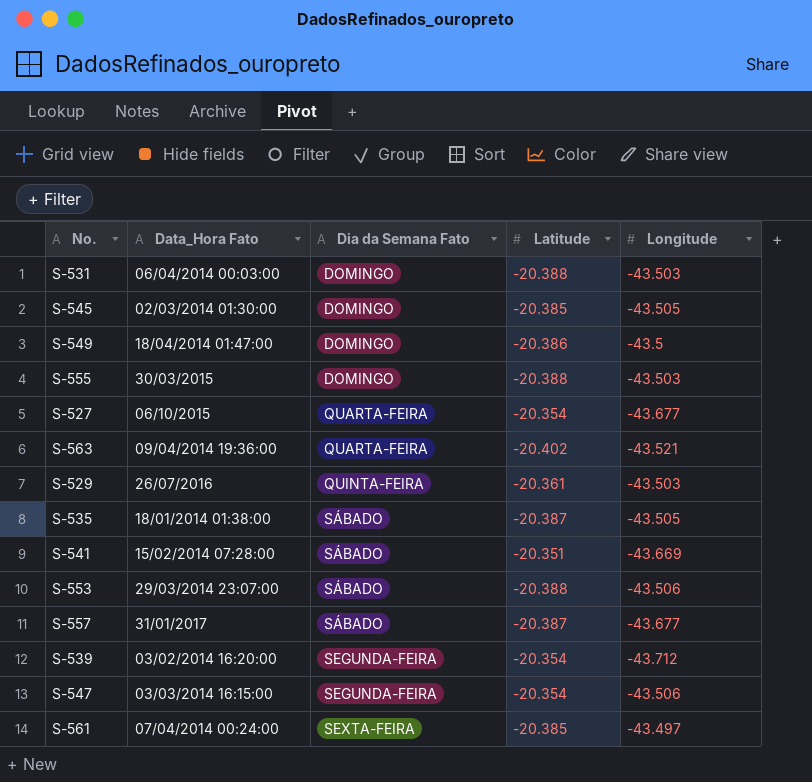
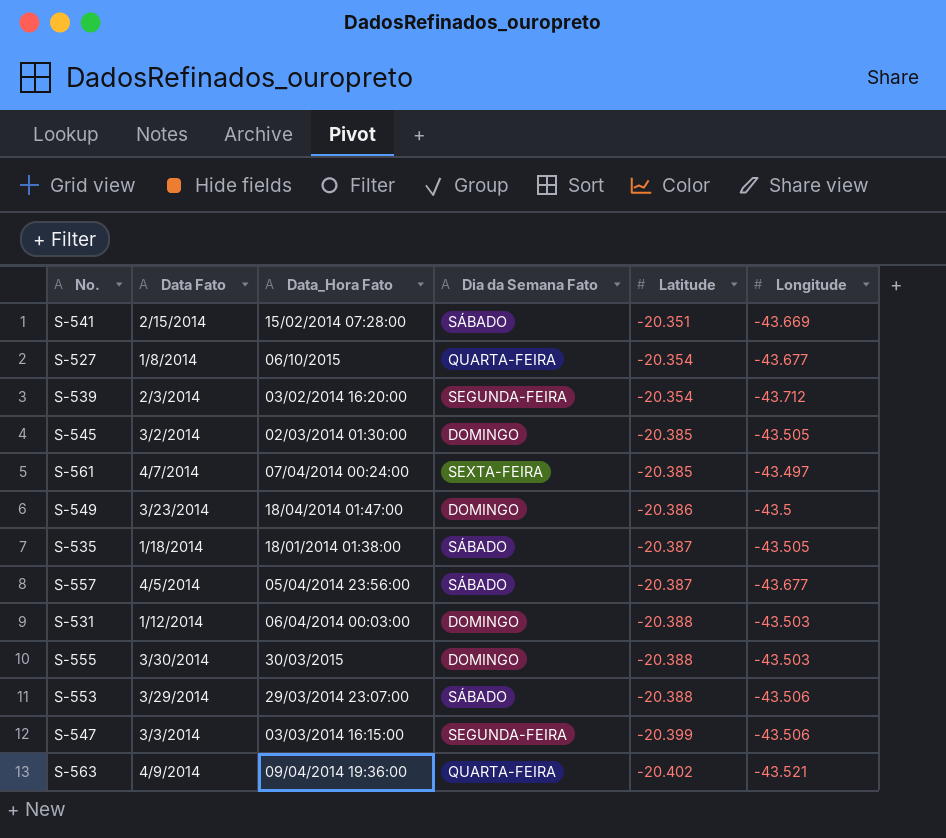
row order: Dia da Semana Fato ascending -> Latitude descending
column Data Fato | position: none -> 2
row S-529: 26/07/2016 | QUINTA-FEIRA | -20.361 | -43.503 -> none
S-557 | Data_Hora Fato: 31/01/2017 -> 05/04/2014 23:56:00
S-547 | Latitude: -20.354 -> -20.399

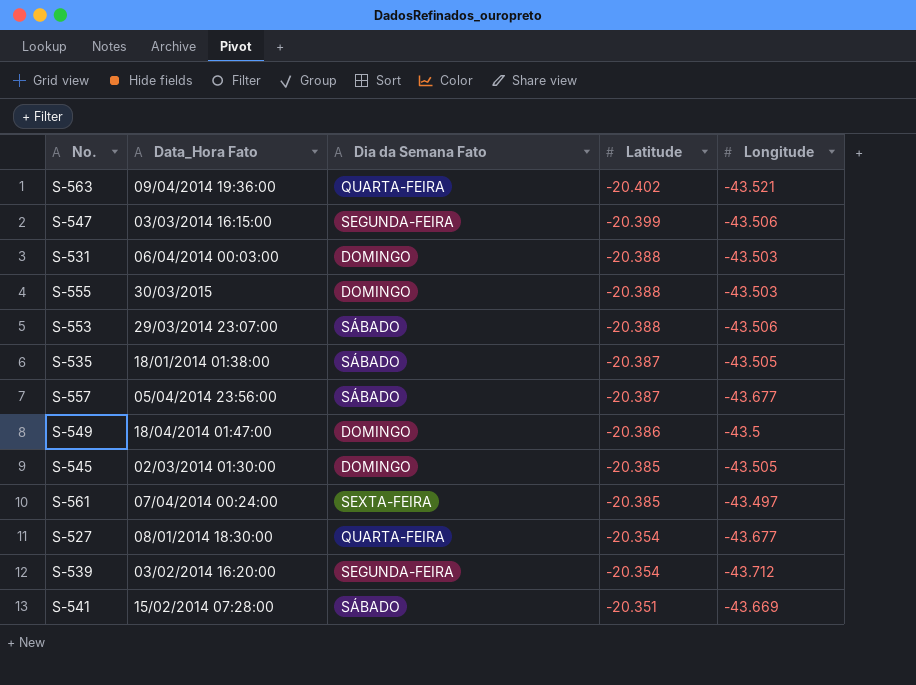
row order: Latitude descending -> Latitude ascending
column Data Fato | position: 2 -> none
S-527 | Data_Hora Fato: 06/10/2015 -> 08/01/2014 18:30:00

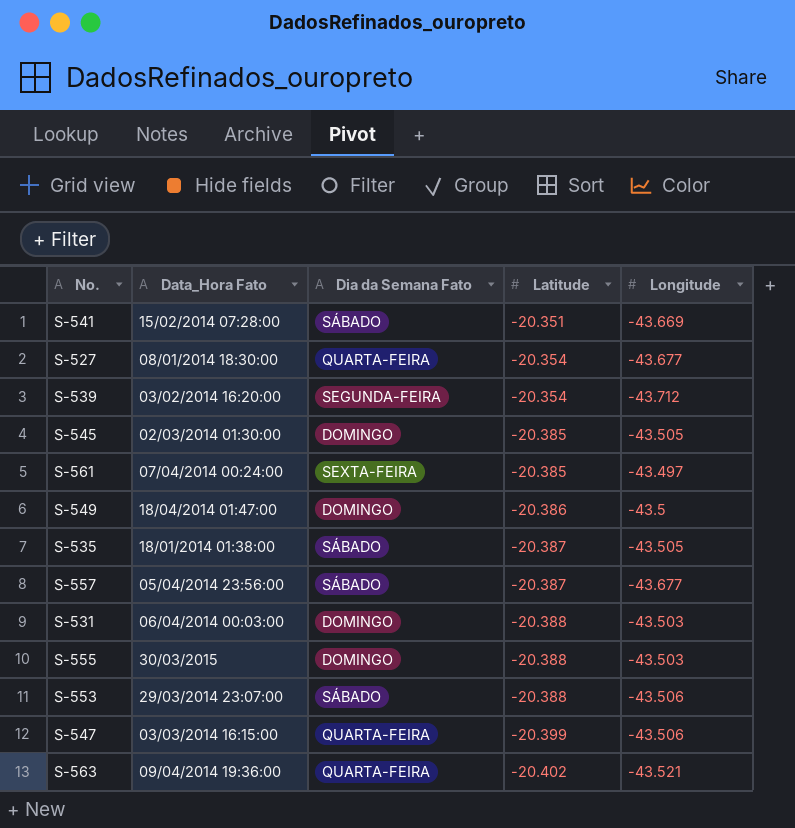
row order: Latitude ascending -> Latitude descending
S-547 | Dia da Semana Fato: SEGUNDA-FEIRA -> QUARTA-FEIRA

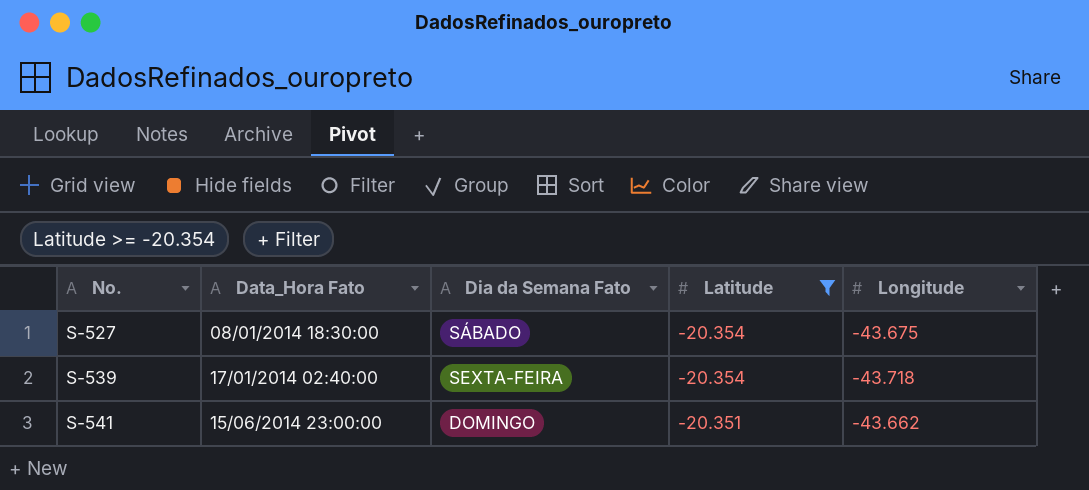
filter: none -> Latitude >= -20.354
row order: Latitude descending -> No. ascending
S-527 | Dia da Semana Fato: QUARTA-FEIRA -> SÁBADO
S-527 | Longitude: -43.677 -> -43.675
S-539 | Data_Hora Fato: 03/02/2014 16:20:00 -> 17/01/2014 02:40:00
S-539 | Dia da Semana Fato: SEGUNDA-FEIRA -> SEXTA-FEIRA
S-539 | Longitude: -43.712 -> -43.718
S-541 | Data_Hora Fato: 15/02/2014 07:28:00 -> 15/06/2014 23:00:00
S-541 | Dia da Semana Fato: SÁBADO -> DOMINGO
S-541 | Longitude: -43.669 -> -43.662

